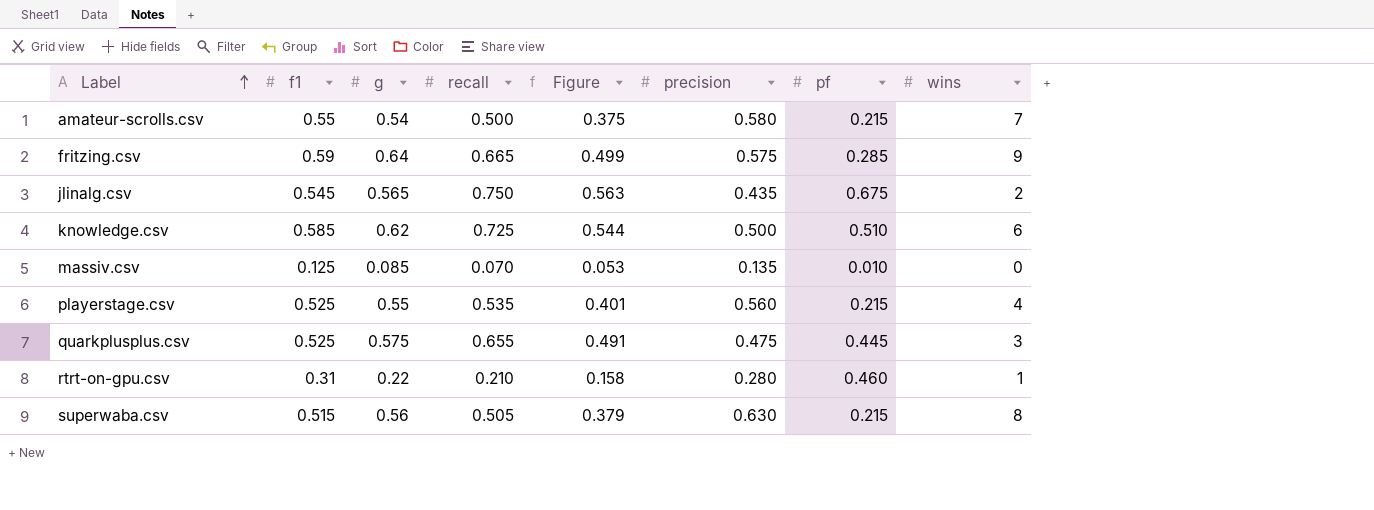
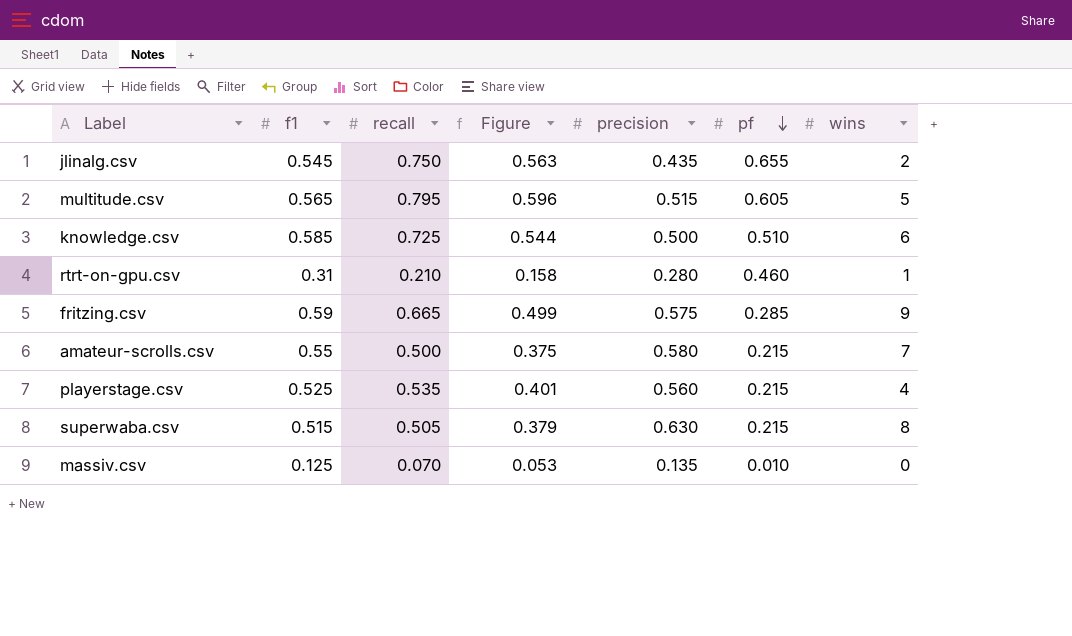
row order: Label ascending -> pf descending
column g | position: 3 -> none
row quarkplusplus.csv: 0.525 | 0.575 | 0.655 | 0.491 | 0.475 | 0.445 | 3 -> none
jlinalg.csv | pf: 0.675 -> 0.655
row multitude.csv: none -> 0.565 | 0.795 | 0.596 | 0.515 | 0.605 | 5

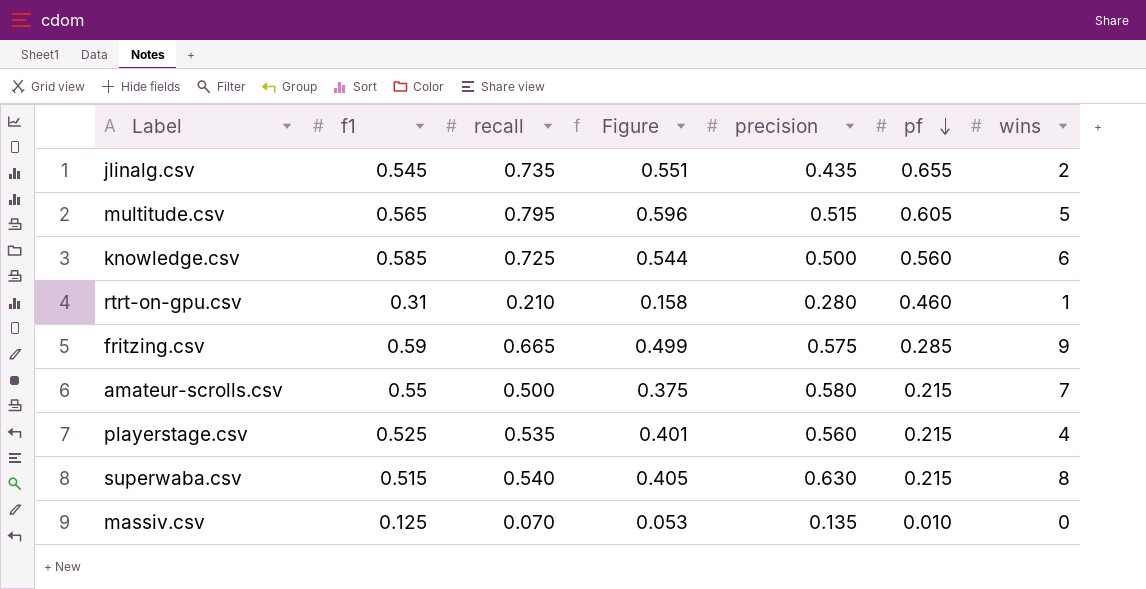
jlinalg.csv | recall: 0.750 -> 0.735
jlinalg.csv | Figure: 0.563 -> 0.551
knowledge.csv | pf: 0.510 -> 0.560
superwaba.csv | recall: 0.505 -> 0.540
superwaba.csv | Figure: 0.379 -> 0.405

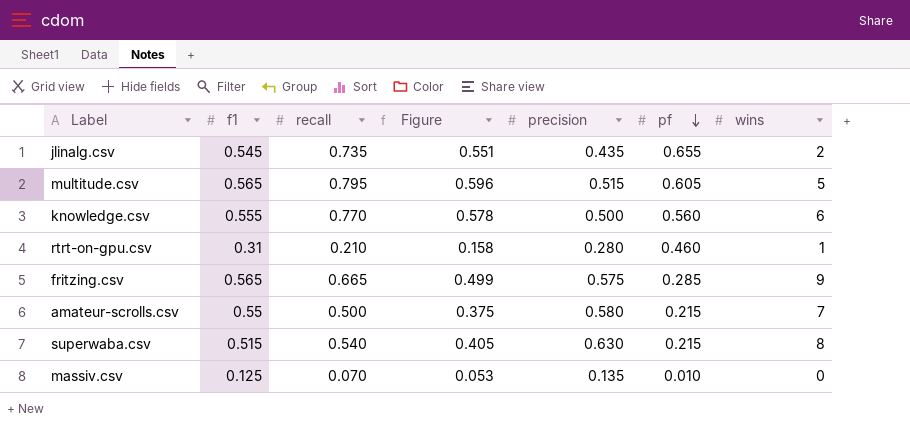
row playerstage.csv: 0.525 | 0.535 | 0.401 | 0.560 | 0.215 | 4 -> none
knowledge.csv | f1: 0.585 -> 0.555
knowledge.csv | recall: 0.725 -> 0.770
knowledge.csv | Figure: 0.544 -> 0.578
fritzing.csv | f1: 0.59 -> 0.565

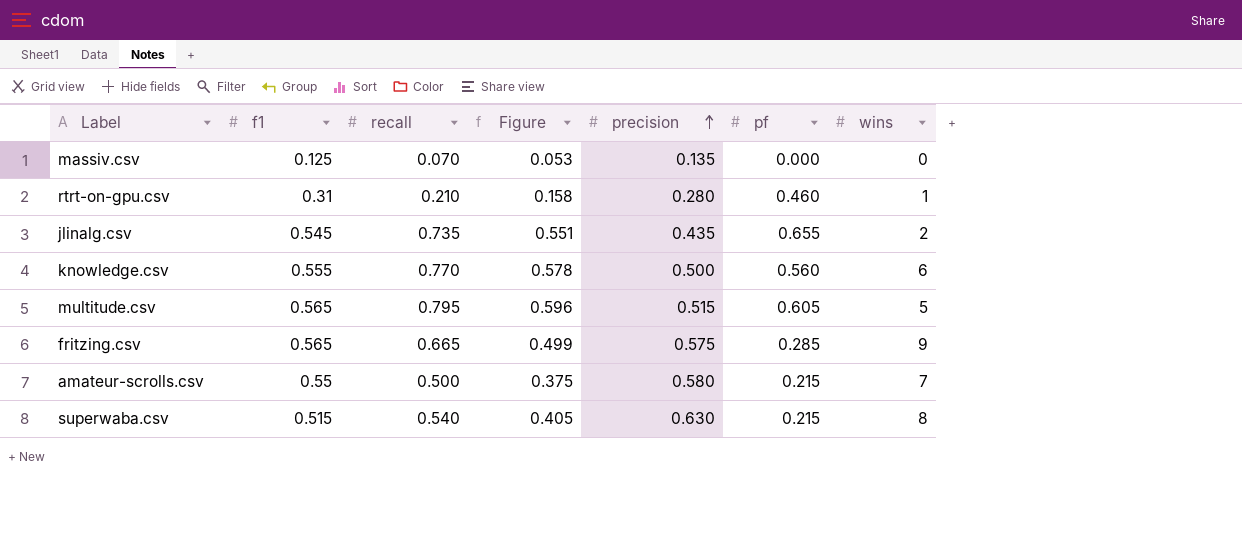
row order: pf descending -> precision ascending
massiv.csv | pf: 0.010 -> 0.000

